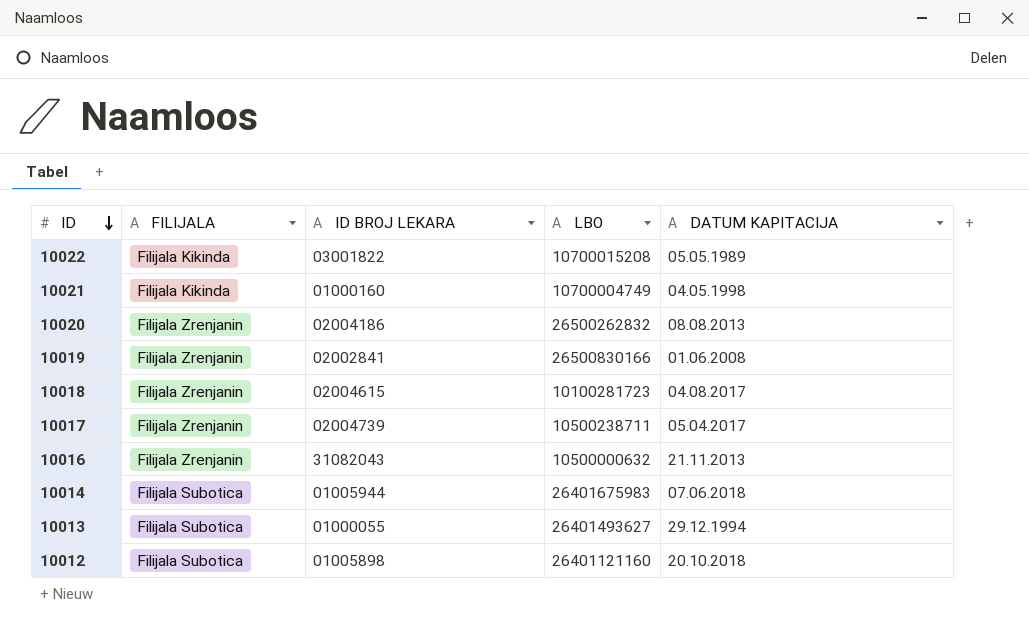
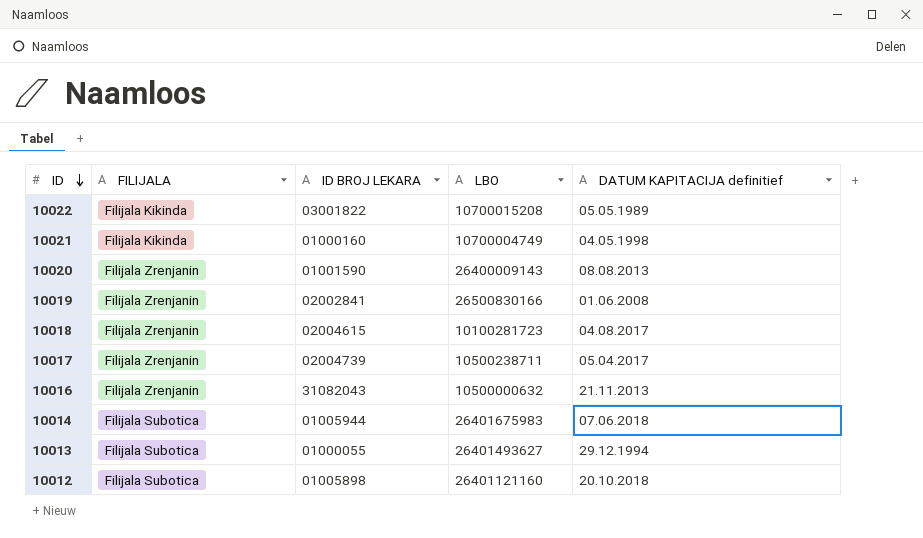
column name: DATUM KAPITACIJA -> DATUM KAPITACIJA definitief
10020 | ID BROJ LEKARA: 02004186 -> 01001590
10020 | LBO: 26500262832 -> 26400009143

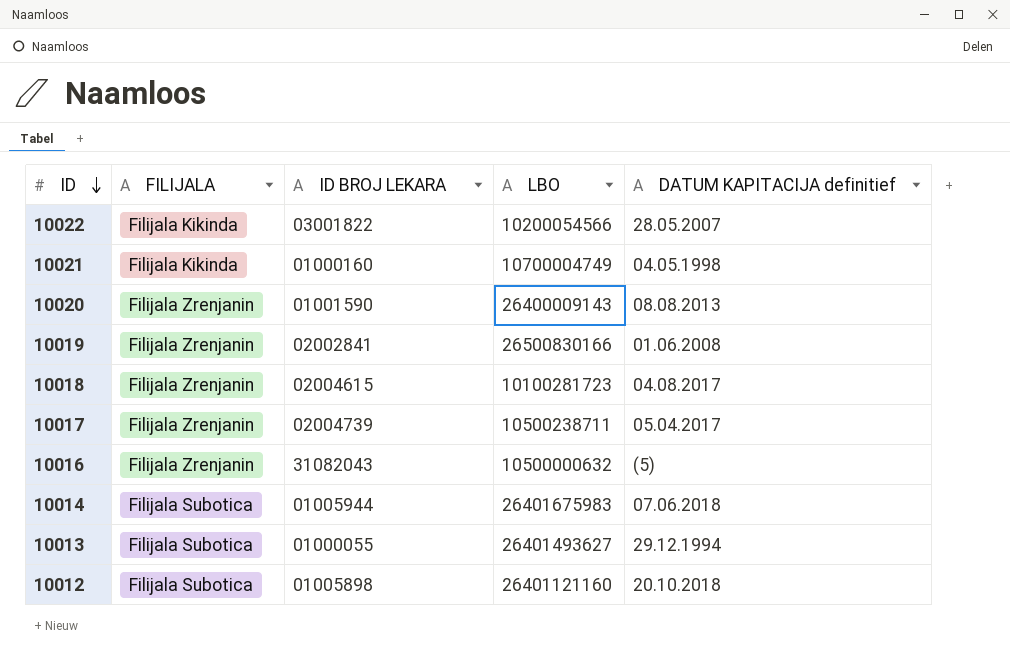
10022 | LBO: 10700015208 -> 10200054566
10022 | DATUM KAPITACIJA definitief: 05.05.1989 -> 28.05.2007
10016 | DATUM KAPITACIJA definitief: 21.11.2013 -> (5)

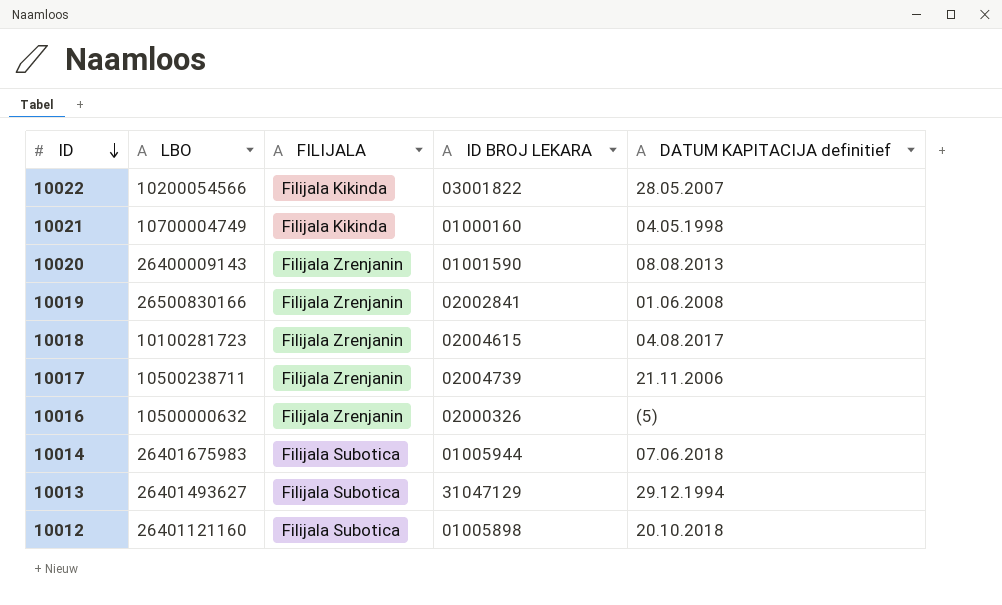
column LBO | position: 4 -> 2
10017 | DATUM KAPITACIJA definitief: 05.04.2017 -> 21.11.2006
10016 | ID BROJ LEKARA: 31082043 -> 02000326
10013 | ID BROJ LEKARA: 01000055 -> 31047129

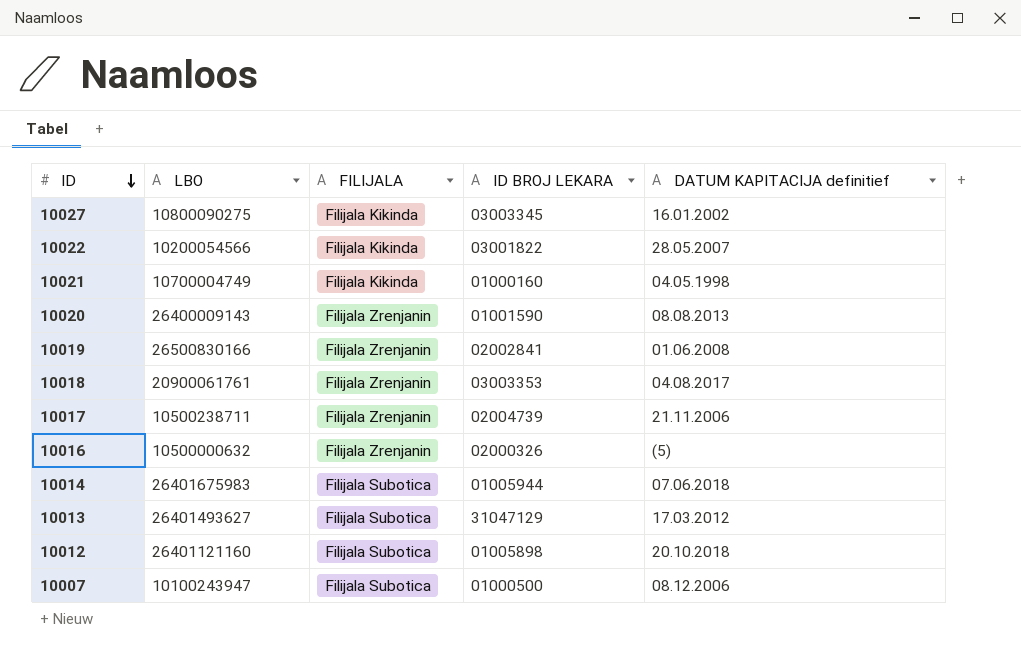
row 10027: none -> 10800090275 | Filijala Kikinda | 03003345 | 16.01.2002
10018 | LBO: 10100281723 -> 20900061761
10018 | ID BROJ LEKARA: 02004615 -> 03003353
10013 | DATUM KAPITACIJA definitief: 29.12.1994 -> 17.03.2012
row 10007: none -> 10100243947 | Filijala Subotica | 01000500 | 08.12.2006

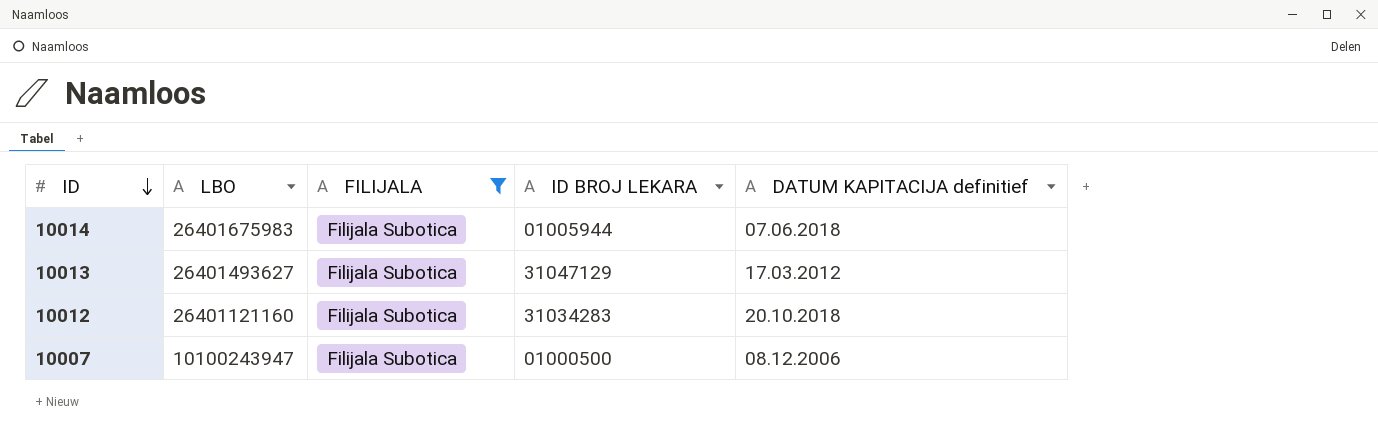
filter: none -> FILIJALA = Filijala Subotica
10012 | ID BROJ LEKARA: 01005898 -> 31034283

